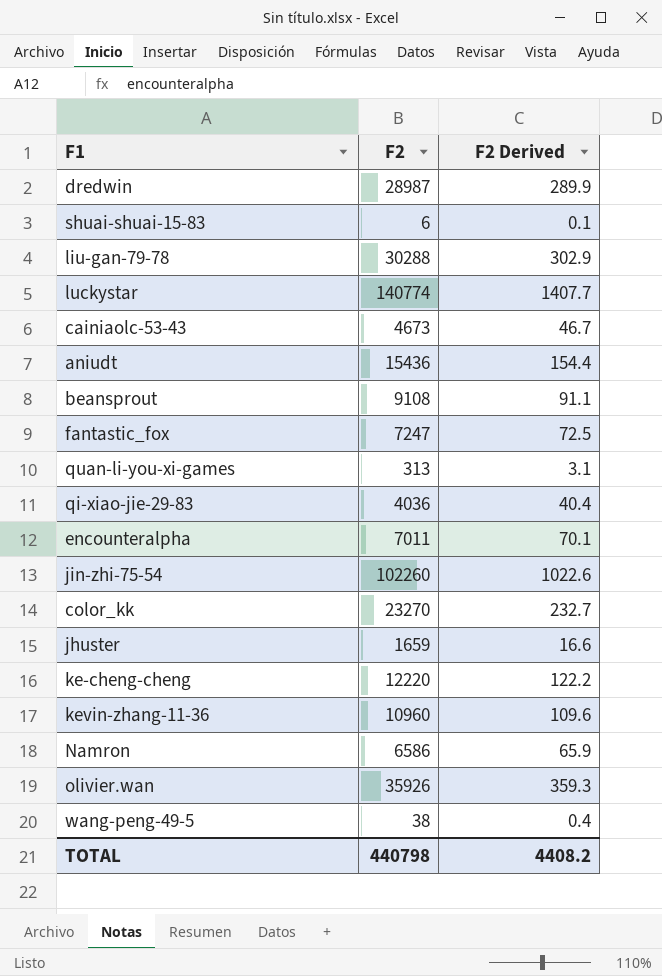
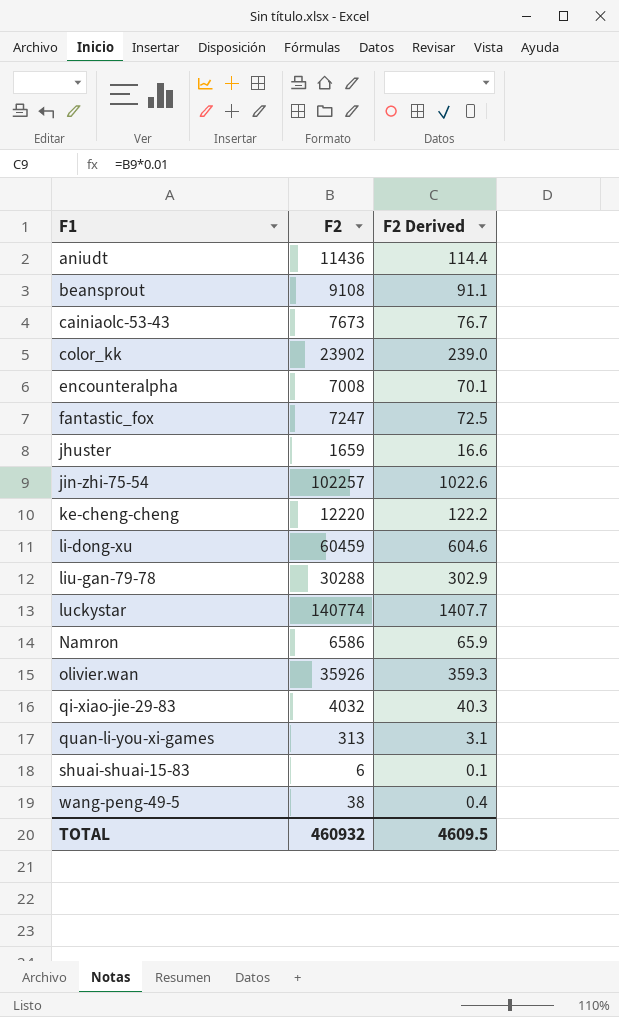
row order: none -> F1 ascending
row dredwin: 28987 | 289.9 -> none
row kevin-zhang-11-36: 10960 | 109.6 -> none
aniudt | F2: 15436 -> 11436
aniudt | F2 Derived: 154.4 -> 114.4
cainiaolc-53-43 | F2: 4673 -> 7673
cainiaolc-53-43 | F2 Derived: 46.7 -> 76.7
color_kk | F2: 23270 -> 23902
color_kk | F2 Derived: 232.7 -> 239.0
encounteralpha | F2: 7011 -> 7008
jin-zhi-75-54 | F2: 102260 -> 102257
row li-dong-xu: none -> 60459 | 604.6
qi-xiao-jie-29-83 | F2: 4036 -> 4032
qi-xiao-jie-29-83 | F2 Derived: 40.4 -> 40.3
TOTAL | F2: 440798 -> 460932
TOTAL | F2 Derived: 4408.2 -> 4609.5

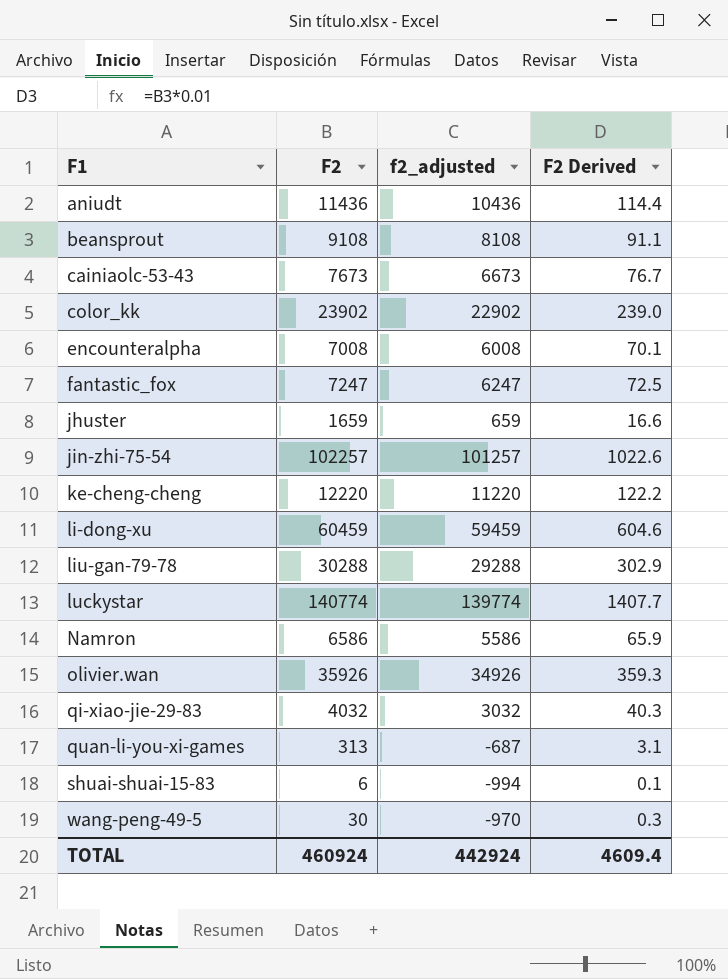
column f2_adjusted | formula: none -> [F2] - 1000
wang-peng-49-5 | F2: 38 -> 30
wang-peng-49-5 | F2 Derived: 0.4 -> 0.3
TOTAL | F2: 460932 -> 460924
TOTAL | F2 Derived: 4609.5 -> 4609.4

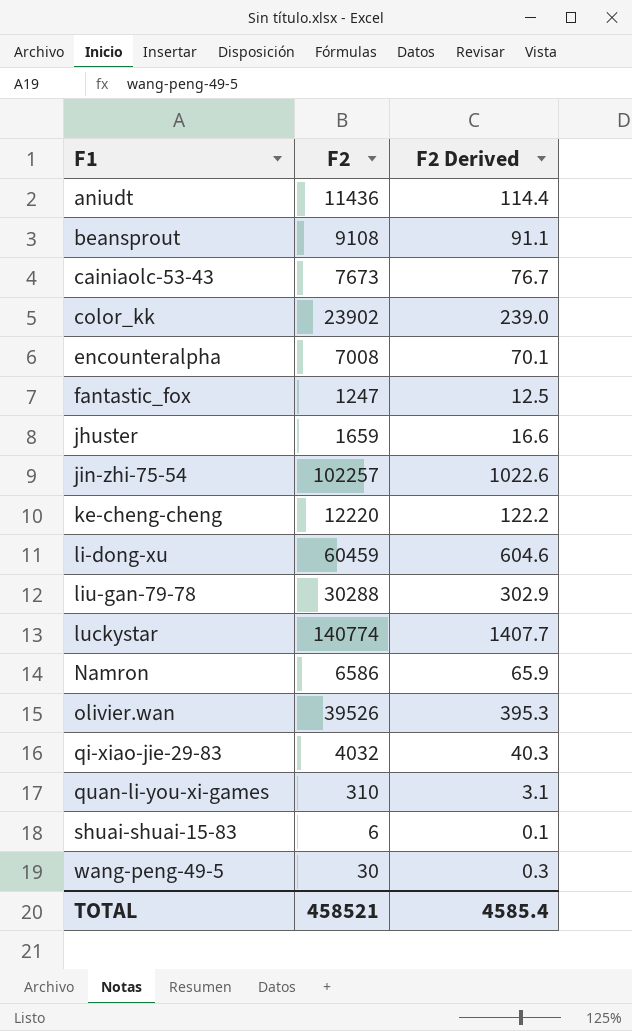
column f2_adjusted | formula: [F2] - 1000 -> none
fantastic_fox | F2: 7247 -> 1247
fantastic_fox | F2 Derived: 72.5 -> 12.5
olivier.wan | F2: 35926 -> 39526
olivier.wan | F2 Derived: 359.3 -> 395.3
quan-li-you-xi-games | F2: 313 -> 310
TOTAL | F2: 460924 -> 458521
TOTAL | F2 Derived: 4609.4 -> 4585.4

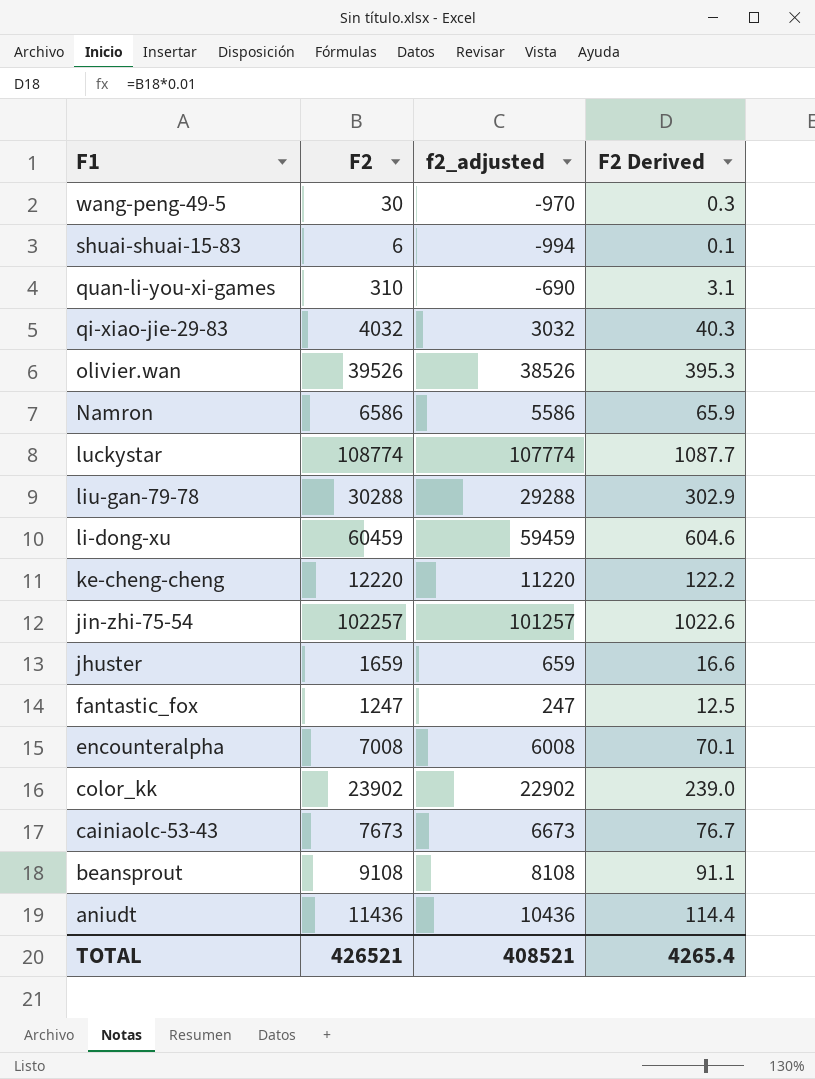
row order: F1 ascending -> F1 descending
column f2_adjusted | formula: none -> [F2] - 1000
luckystar | F2: 140774 -> 108774
luckystar | F2 Derived: 1407.7 -> 1087.7
TOTAL | F2: 458521 -> 426521
TOTAL | F2 Derived: 4585.4 -> 4265.4

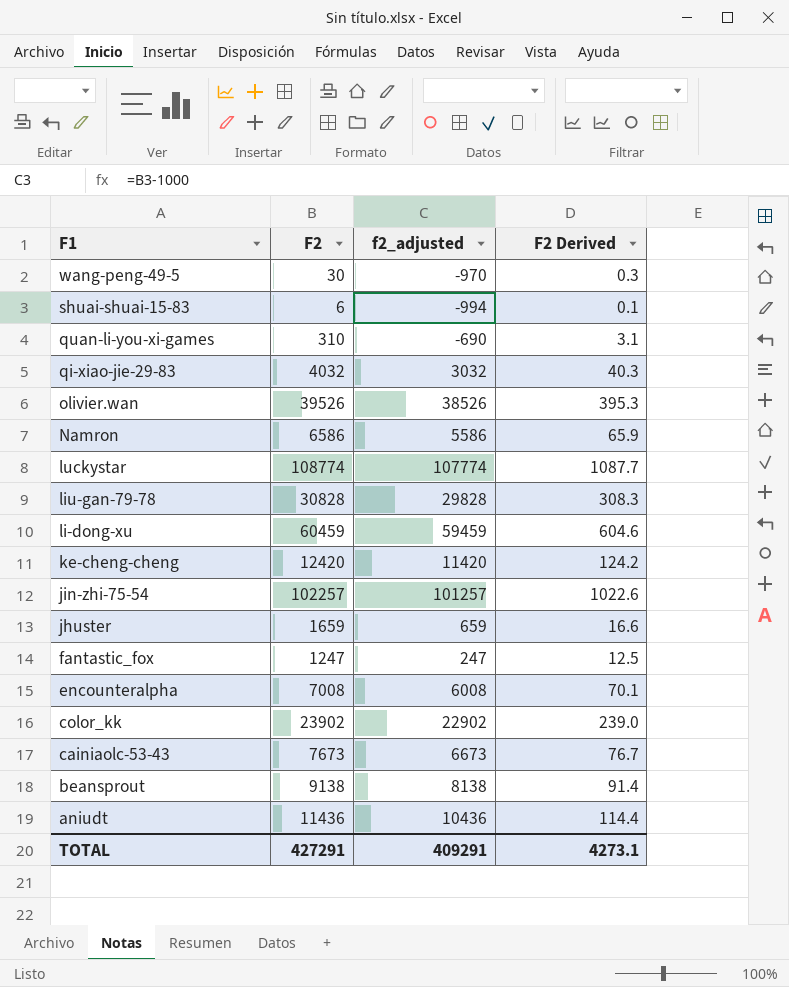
liu-gan-79-78 | F2: 30288 -> 30828
liu-gan-79-78 | f2_adjusted: 29288 -> 29828
liu-gan-79-78 | F2 Derived: 302.9 -> 308.3
ke-cheng-cheng | F2: 12220 -> 12420
ke-cheng-cheng | f2_adjusted: 11220 -> 11420
ke-cheng-cheng | F2 Derived: 122.2 -> 124.2
beansprout | F2: 9108 -> 9138
beansprout | f2_adjusted: 8108 -> 8138
beansprout | F2 Derived: 91.1 -> 91.4
TOTAL | F2: 426521 -> 427291
TOTAL | f2_adjusted: 408521 -> 409291
TOTAL | F2 Derived: 4265.4 -> 4273.1

